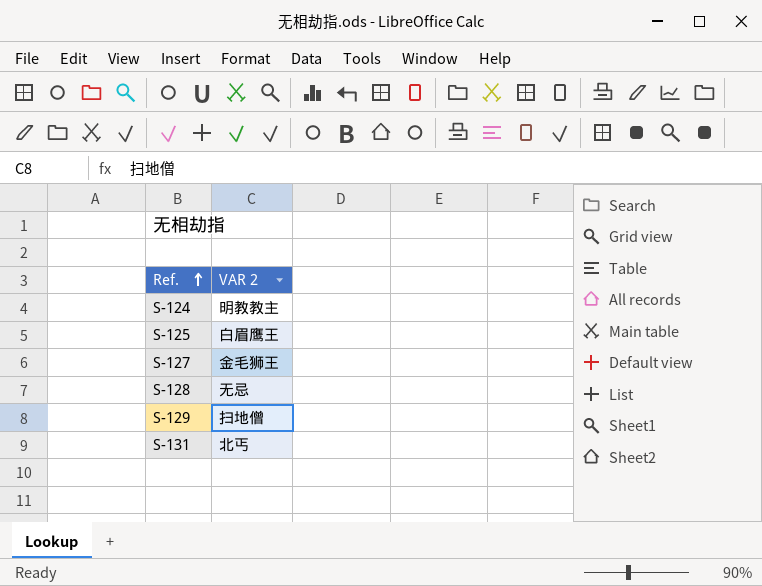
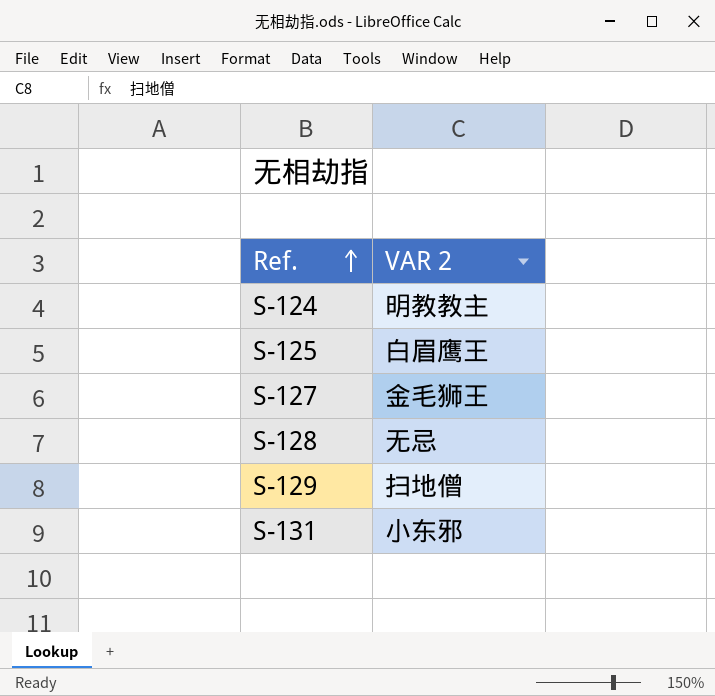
S-131 | VAR 2: 北丐 -> 小东邪

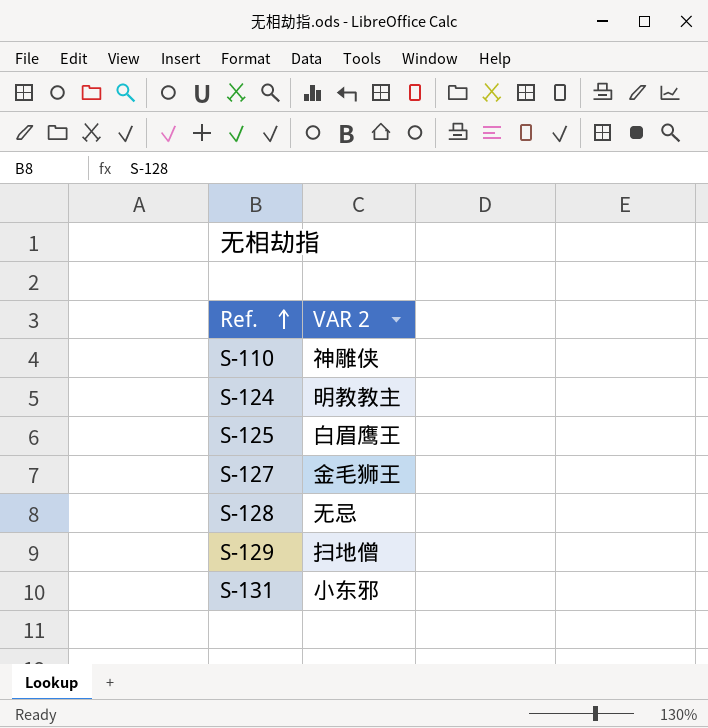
row S-110: none -> 神雕侠

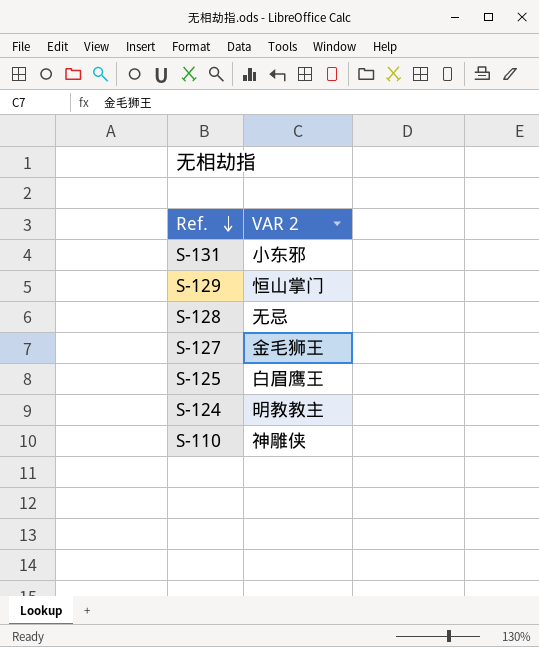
row order: Ref. ascending -> Ref. descending
S-129 | VAR 2: 扫地僧 -> 恒山掌门

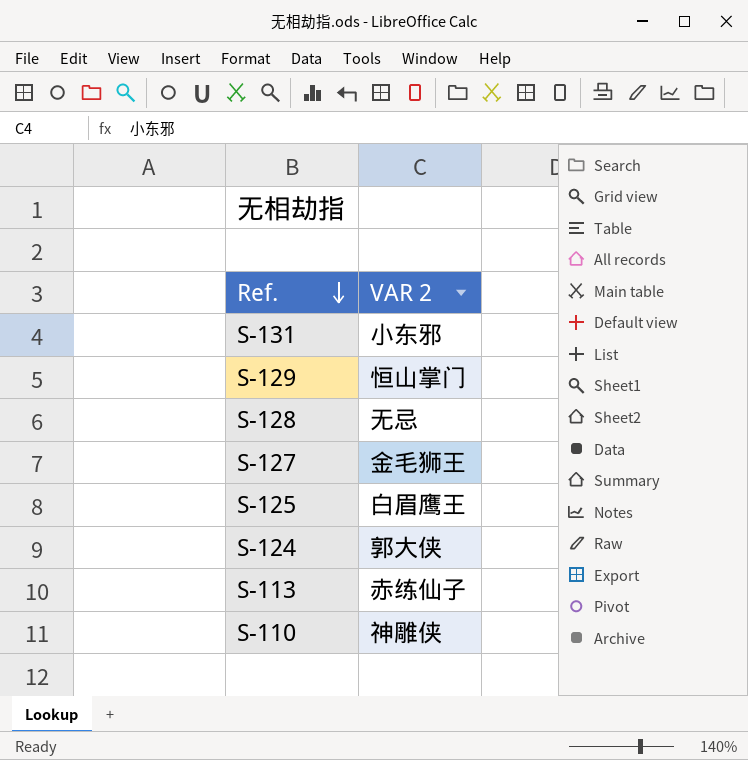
S-124 | VAR 2: 明教教主 -> 郭大侠
row S-113: none -> 赤练仙子

